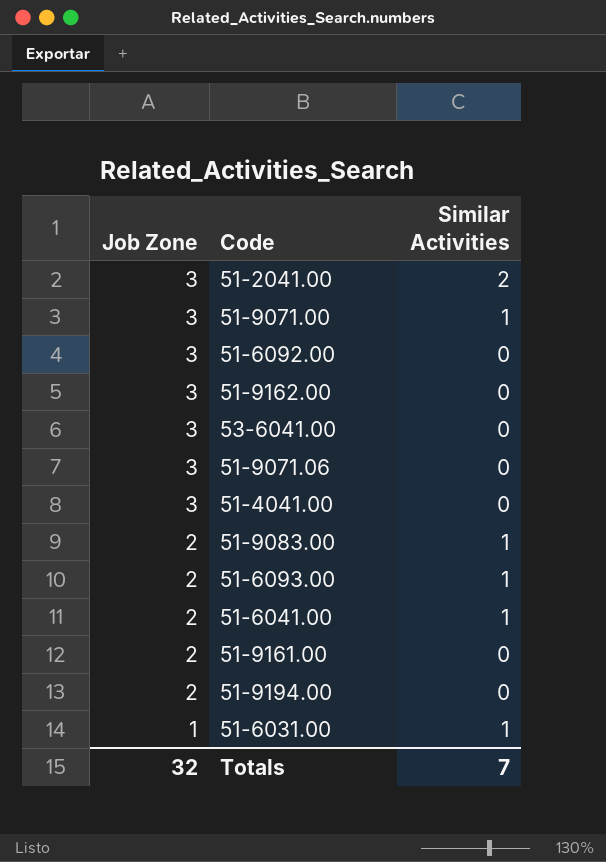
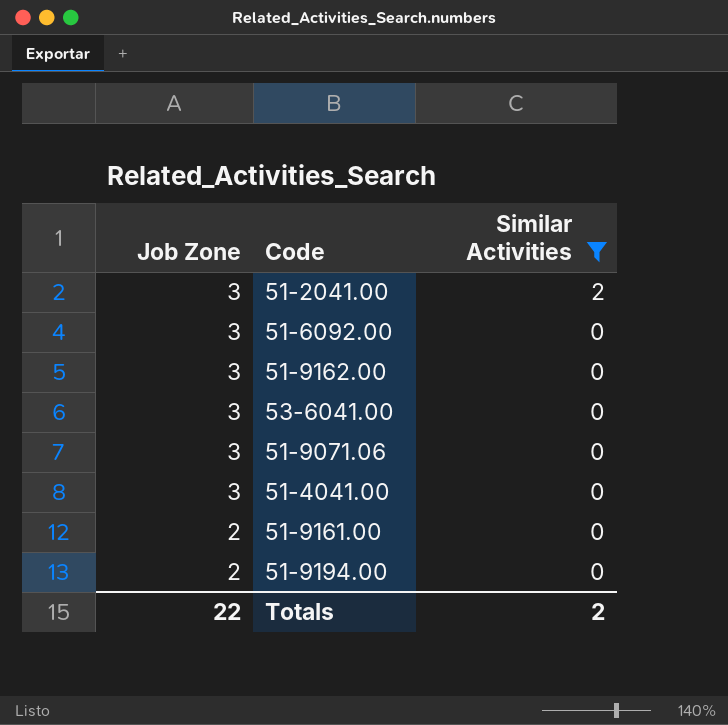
filter: none -> Similar Activities != 1
Totals | Job Zone: 32 -> 22
Totals | Similar Activities: 7 -> 2

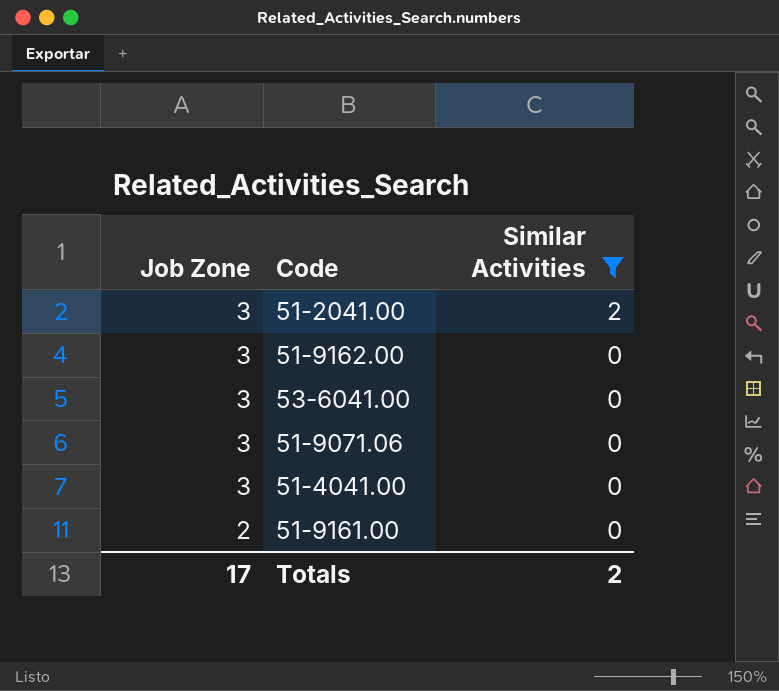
row 51-6092.00: 3 | 0 -> none
row 51-9194.00: 2 | 0 -> none
Totals | Job Zone: 22 -> 17

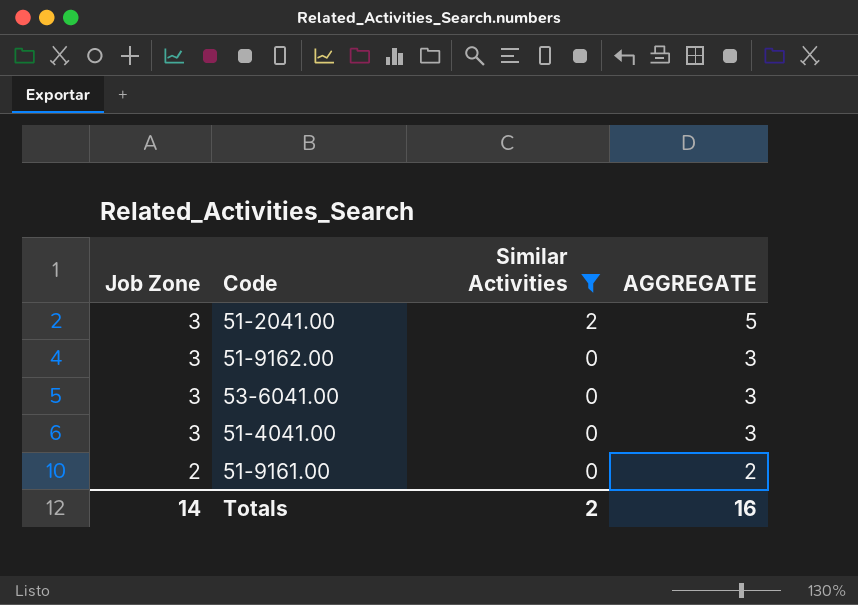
column AGGREGATE | formula: none -> [Job Zone] + [Similar Activities]
row 51-9071.06: 3 | 0 -> none
Totals | Job Zone: 17 -> 14

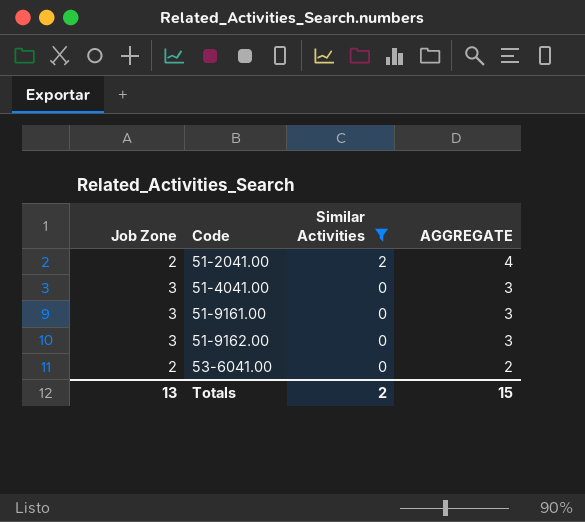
row order: Job Zone descending -> Code ascending
51-2041.00 | Job Zone: 3 -> 2
51-2041.00 | AGGREGATE: 5 -> 4
51-9161.00 | Job Zone: 2 -> 3
51-9161.00 | AGGREGATE: 2 -> 3
53-6041.00 | Job Zone: 3 -> 2
53-6041.00 | AGGREGATE: 3 -> 2
Totals | Job Zone: 14 -> 13
Totals | AGGREGATE: 16 -> 15

